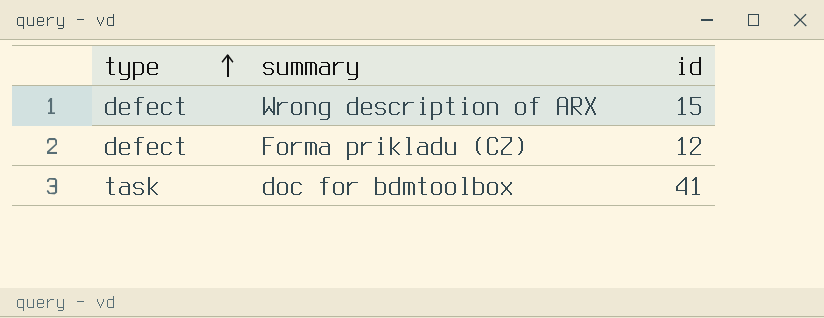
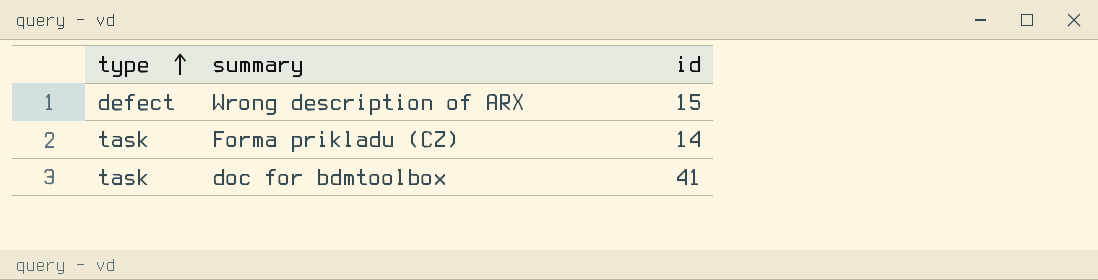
Forma prikladu (CZ) | type: defect -> task
Forma prikladu (CZ) | id: 12 -> 14

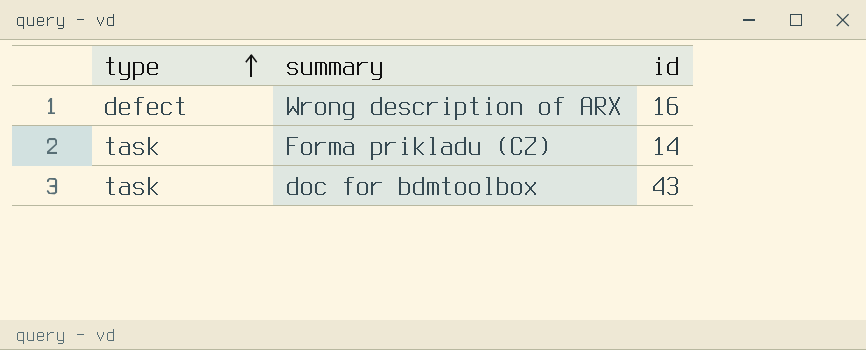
Wrong description of ARX | id: 15 -> 16
doc for bdmtoolbox | id: 41 -> 43

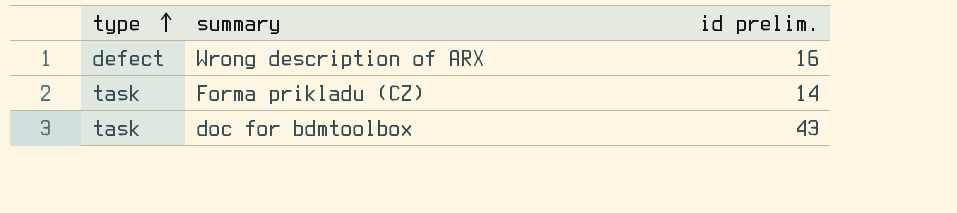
column name: id -> id prelim.

